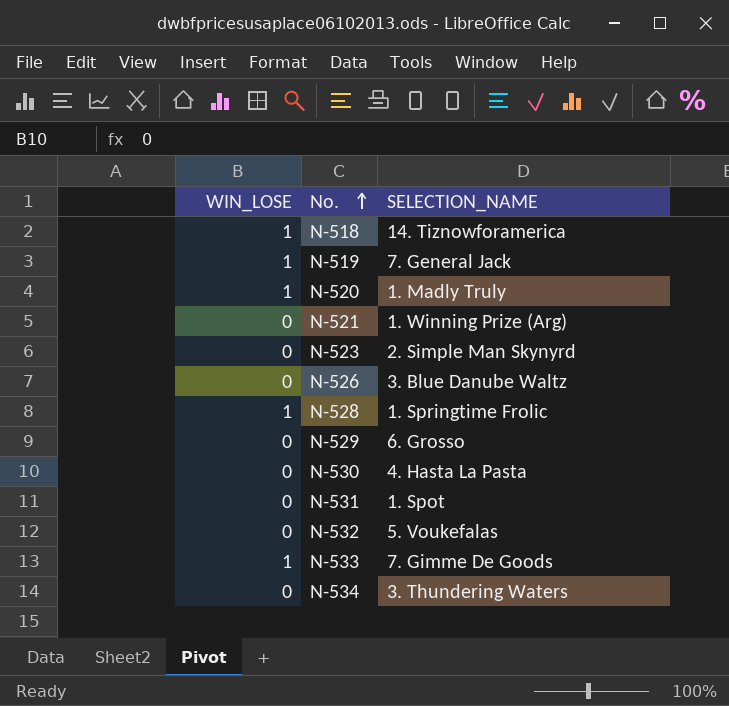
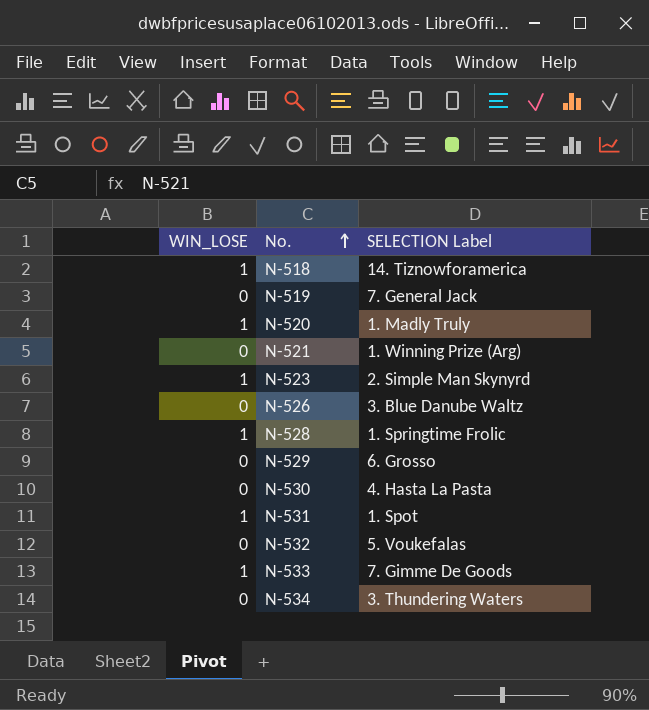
column name: SELECTION_NAME -> SELECTION Label
N-519 | WIN_LOSE: 1 -> 0
N-523 | WIN_LOSE: 0 -> 1
N-531 | WIN_LOSE: 0 -> 1

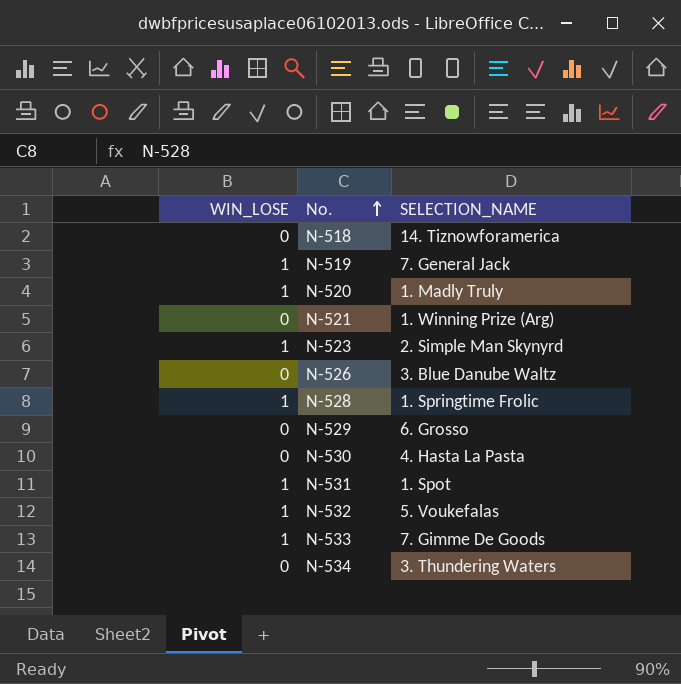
column name: SELECTION Label -> SELECTION_NAME
N-518 | WIN_LOSE: 1 -> 0
N-519 | WIN_LOSE: 0 -> 1
N-532 | WIN_LOSE: 0 -> 1

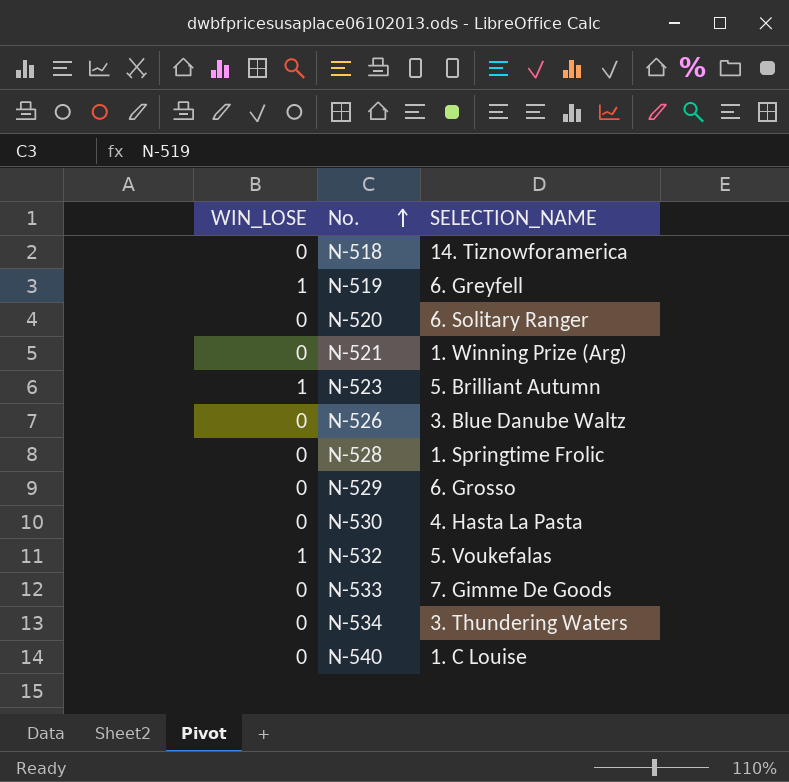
row N-531: 1 | 1. Spot -> none
N-519 | SELECTION_NAME: 7. General Jack -> 6. Greyfell
N-520 | WIN_LOSE: 1 -> 0
N-520 | SELECTION_NAME: 1. Madly Truly -> 6. Solitary Ranger
N-523 | SELECTION_NAME: 2. Simple Man Skynyrd -> 5. Brilliant Autumn
N-528 | WIN_LOSE: 1 -> 0
N-533 | WIN_LOSE: 1 -> 0
row N-540: none -> 0 | 1. C Louise

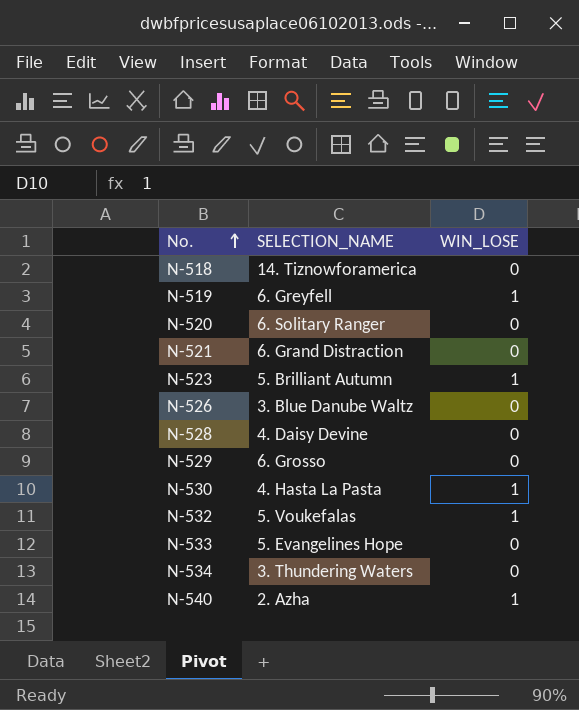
column WIN_LOSE | position: 1 -> 3
N-521 | SELECTION_NAME: 1. Winning Prize (Arg) -> 6. Grand Distraction
N-528 | SELECTION_NAME: 1. Springtime Frolic -> 4. Daisy Devine
N-530 | WIN_LOSE: 0 -> 1
N-533 | SELECTION_NAME: 7. Gimme De Goods -> 5. Evangelines Hope
N-540 | SELECTION_NAME: 1. C Louise -> 2. Azha
N-540 | WIN_LOSE: 0 -> 1

